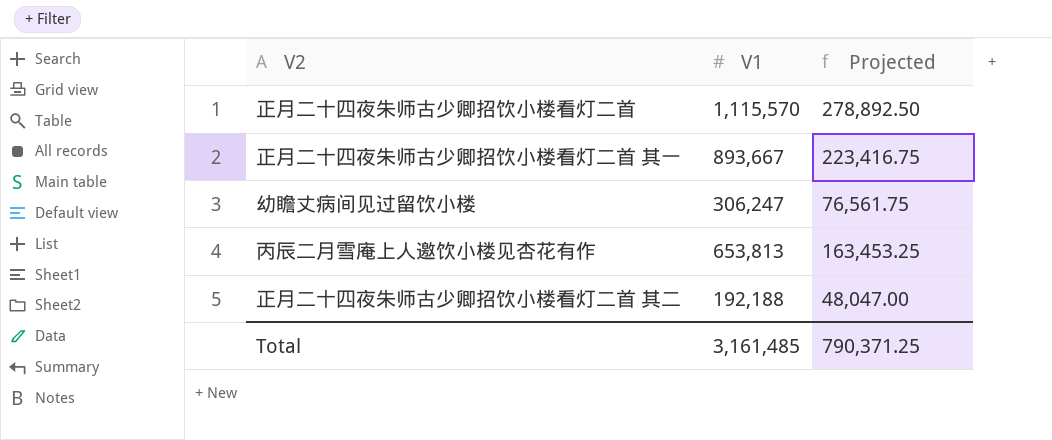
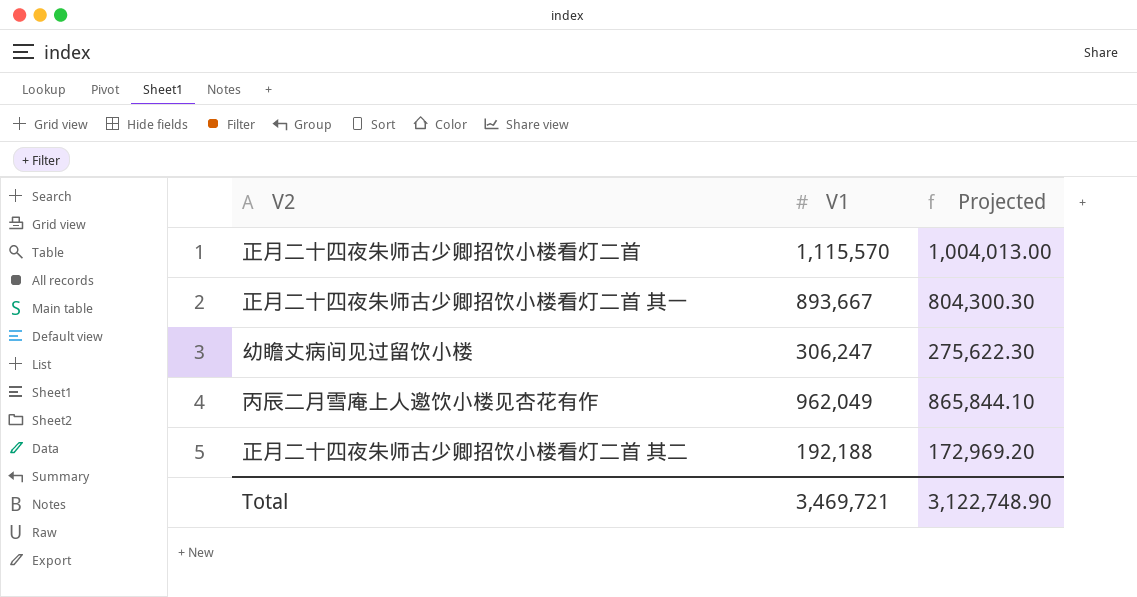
column Projected | formula: [V1] * 0.25 -> [V1] * 0.9
丙辰二月雪庵上人邀饮小楼见杏花有作 | V1: 653,813 -> 962,049
Total | V1: 3,161,485 -> 3,469,721
Total | Projected: 790,371.25 -> 3,122,748.90

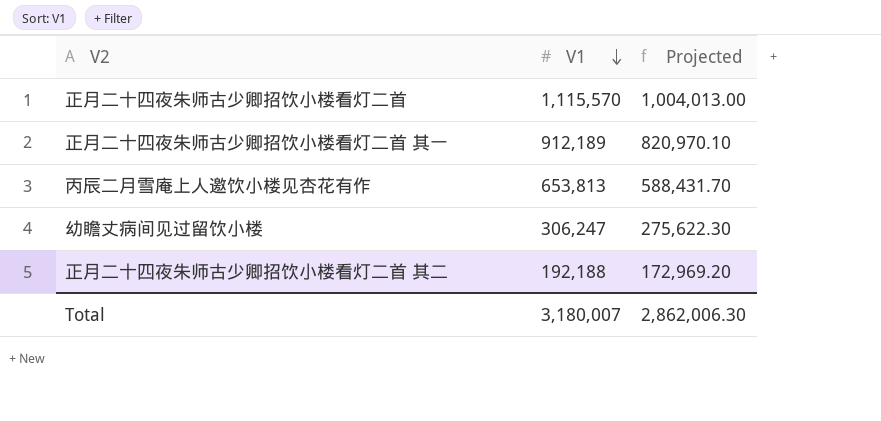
row order: none -> V1 descending
正月二十四夜朱师古少卿招饮小楼看灯二首 其一 | V1: 893,667 -> 912,189
正月二十四夜朱师古少卿招饮小楼看灯二首 其一 | Projected: 804,300.30 -> 820,970.10
丙辰二月雪庵上人邀饮小楼见杏花有作 | V1: 962,049 -> 653,813
丙辰二月雪庵上人邀饮小楼见杏花有作 | Projected: 865,844.10 -> 588,431.70
Total | V1: 3,469,721 -> 3,180,007
Total | Projected: 3,122,748.90 -> 2,862,006.30

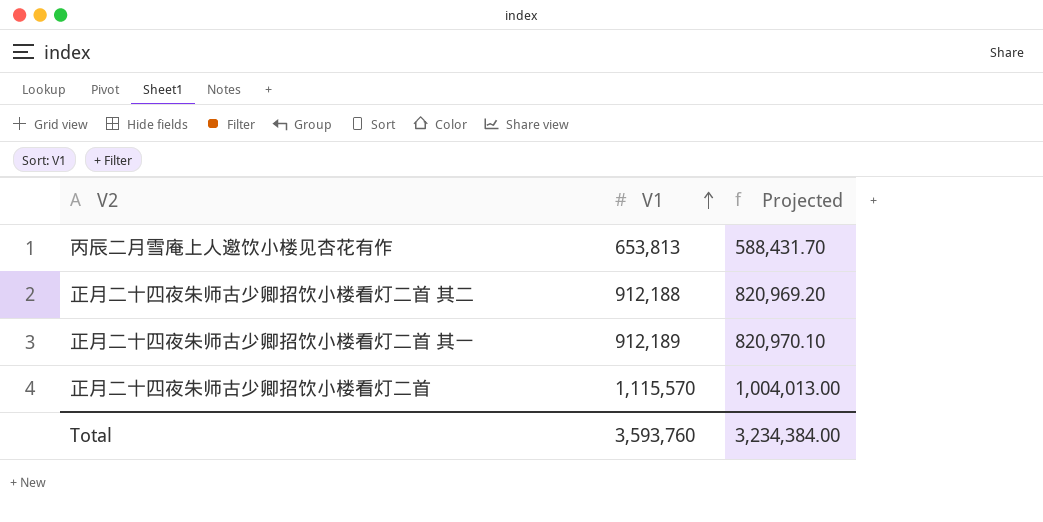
row order: V1 descending -> V1 ascending
row 幼瞻丈病间见过留饮小楼: 306,247 | 275,622.30 -> none
正月二十四夜朱师古少卿招饮小楼看灯二首 其二 | V1: 192,188 -> 912,188
正月二十四夜朱师古少卿招饮小楼看灯二首 其二 | Projected: 172,969.20 -> 820,969.20
Total | V1: 3,180,007 -> 3,593,760
Total | Projected: 2,862,006.30 -> 3,234,384.00

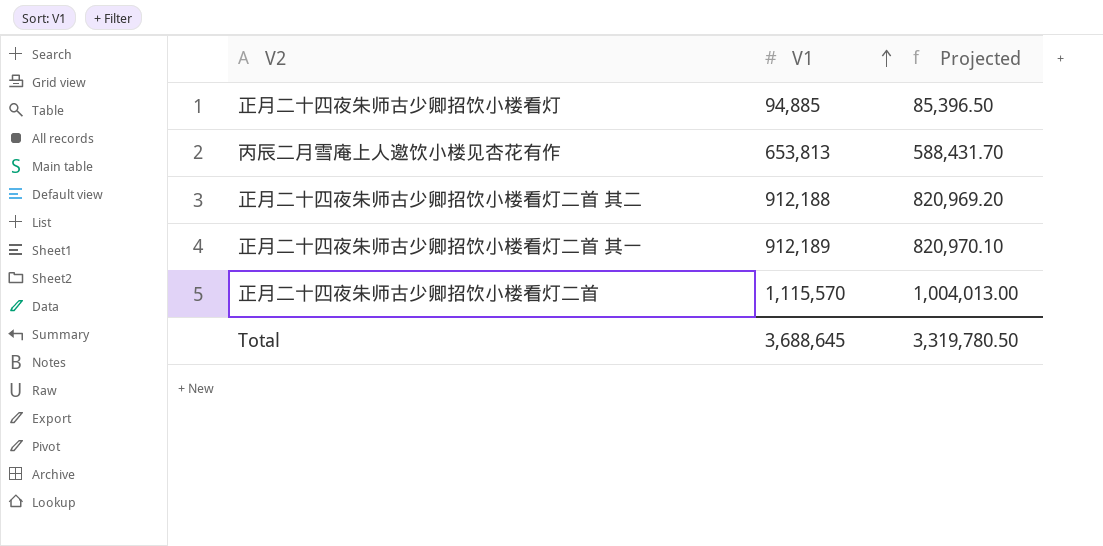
row 正月二十四夜朱师古少卿招饮小楼看灯: none -> 94,885 | 85,396.50
Total | V1: 3,593,760 -> 3,688,645
Total | Projected: 3,234,384.00 -> 3,319,780.50

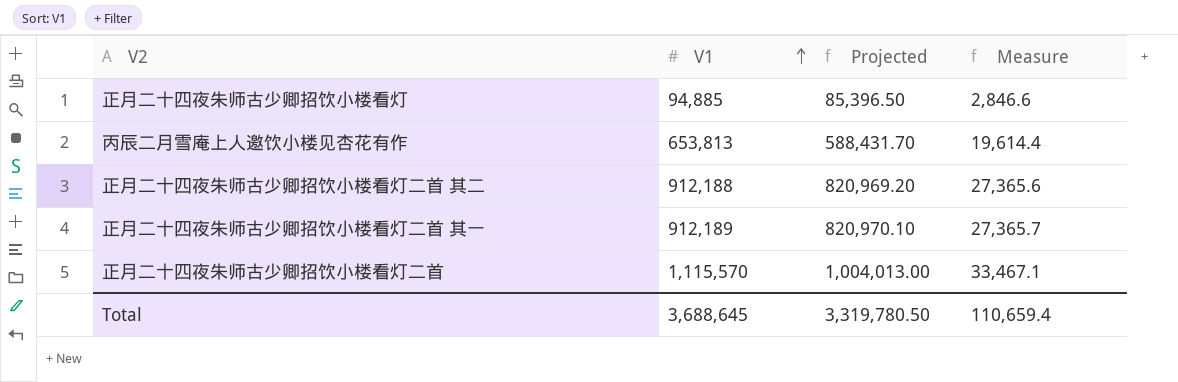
column Measure | formula: none -> [V1] * 0.03

